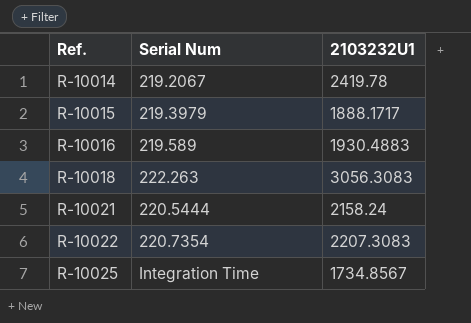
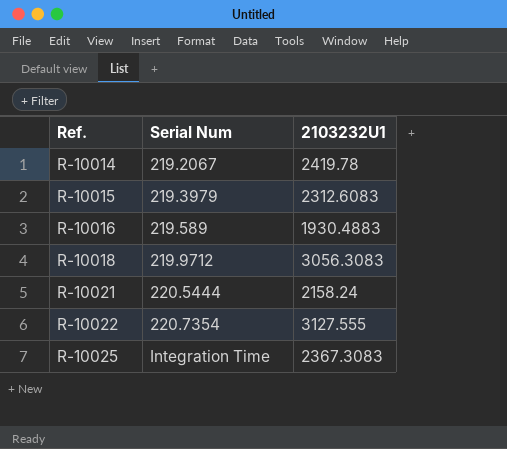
R-10015 | 2103232U1: 1888.1717 -> 2312.6083
R-10018 | Serial Num: 222.263 -> 219.9712
R-10022 | 2103232U1: 2207.3083 -> 3127.555
R-10025 | 2103232U1: 1734.8567 -> 2367.3083

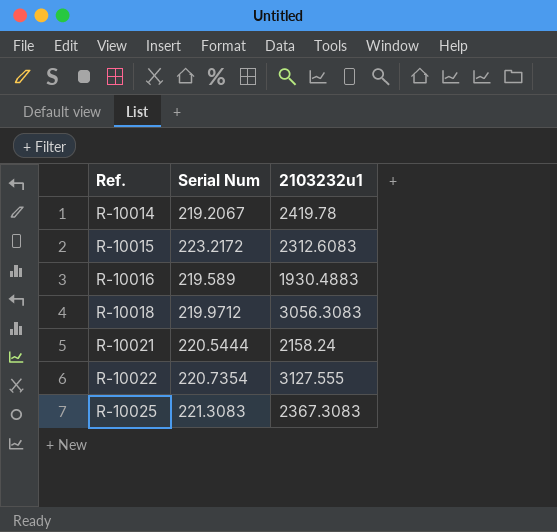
column name: 2103232U1 -> 2103232u1
R-10015 | Serial Num: 219.3979 -> 223.2172
R-10025 | Serial Num: Integration Time -> 221.3083

